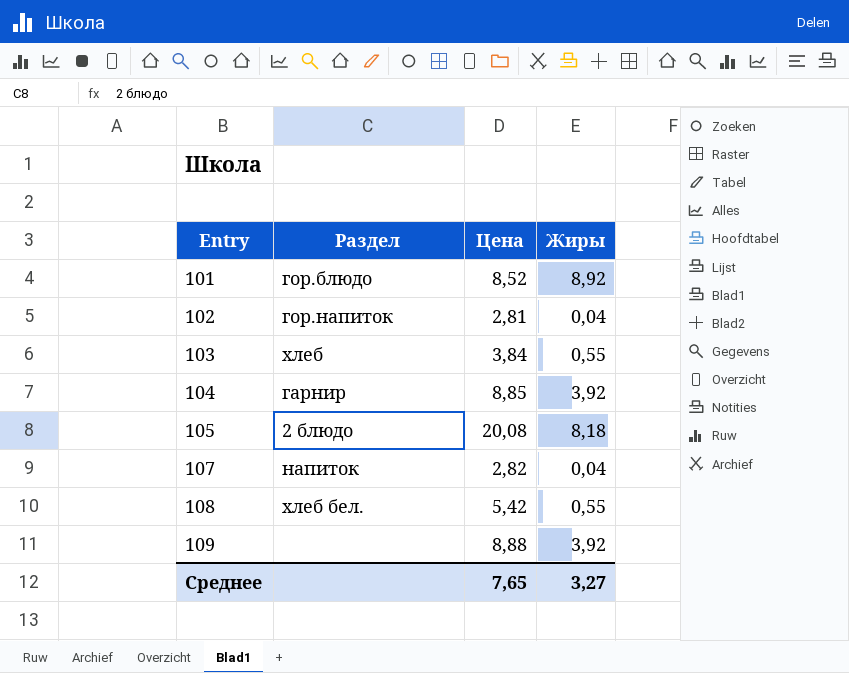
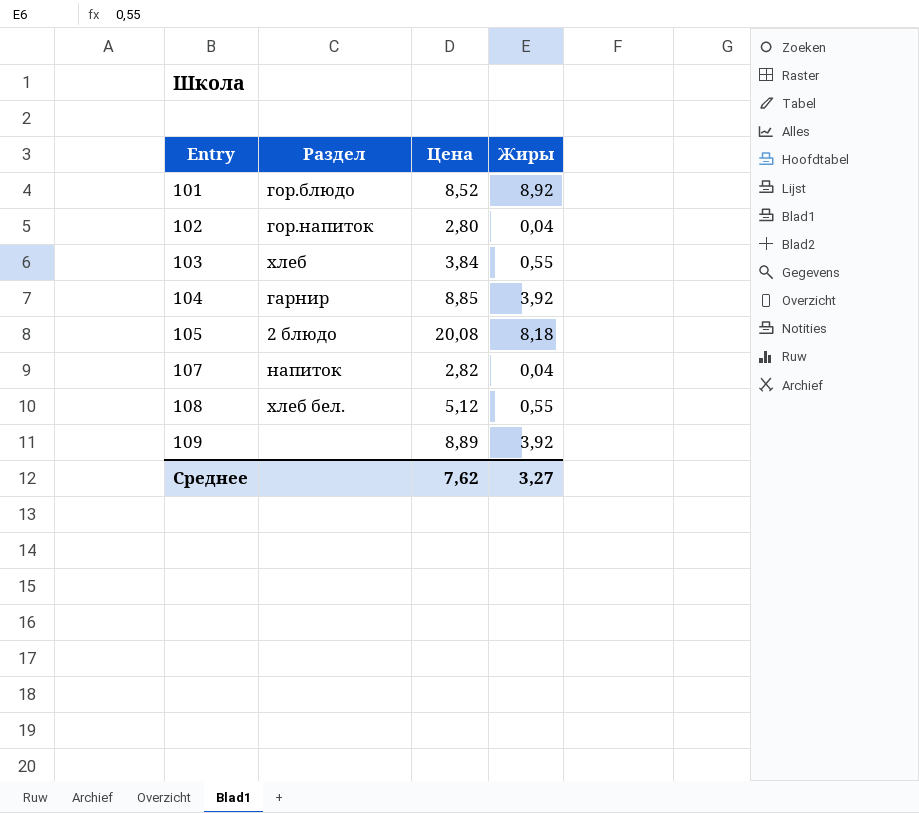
102 | Цена: 2,81 -> 2,80
108 | Цена: 5,42 -> 5,12
109 | Цена: 8,88 -> 8,89
Среднее | Цена: 7,65 -> 7,62

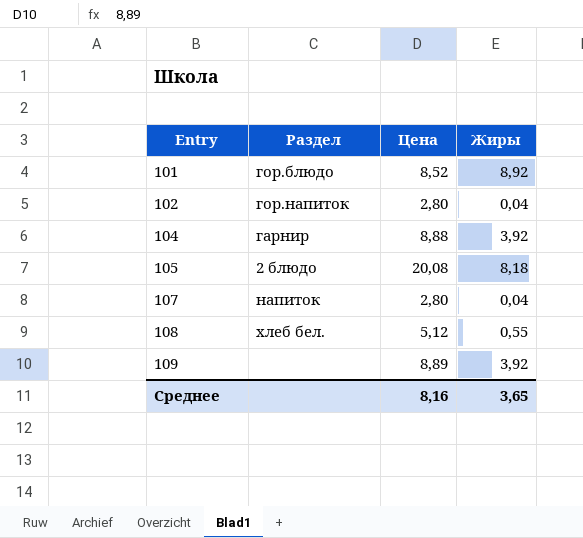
row 103: хлеб | 3,84 | 0,55 -> none
104 | Цена: 8,85 -> 8,88
107 | Цена: 2,82 -> 2,80
Среднее | Цена: 7,62 -> 8,16
Среднее | Жиры: 3,27 -> 3,65

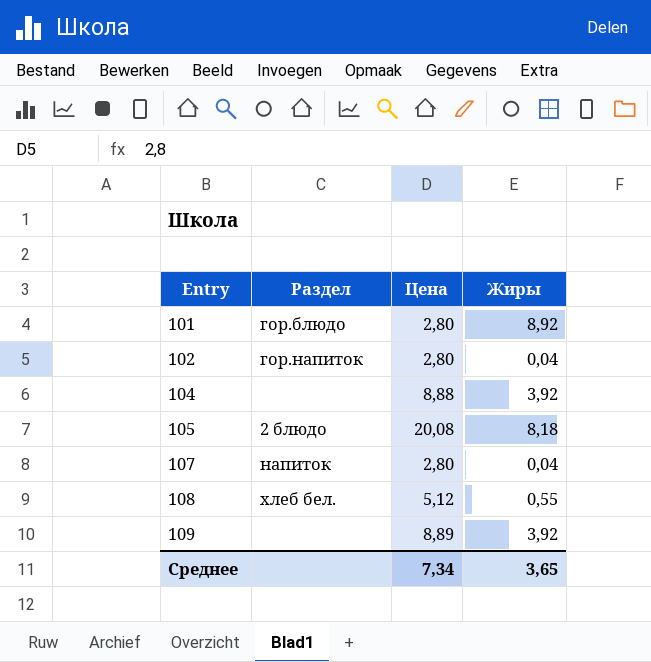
101 | Цена: 8,52 -> 2,80
104 | Раздел: гарнир -> none
Среднее | Цена: 8,16 -> 7,34

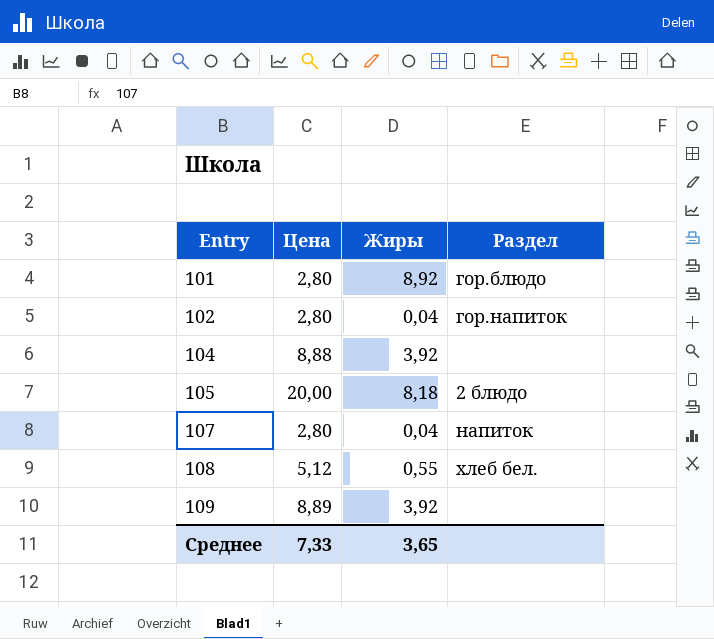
column Раздел | position: 2 -> 4
105 | Цена: 20,08 -> 20,00
Среднее | Цена: 7,34 -> 7,33

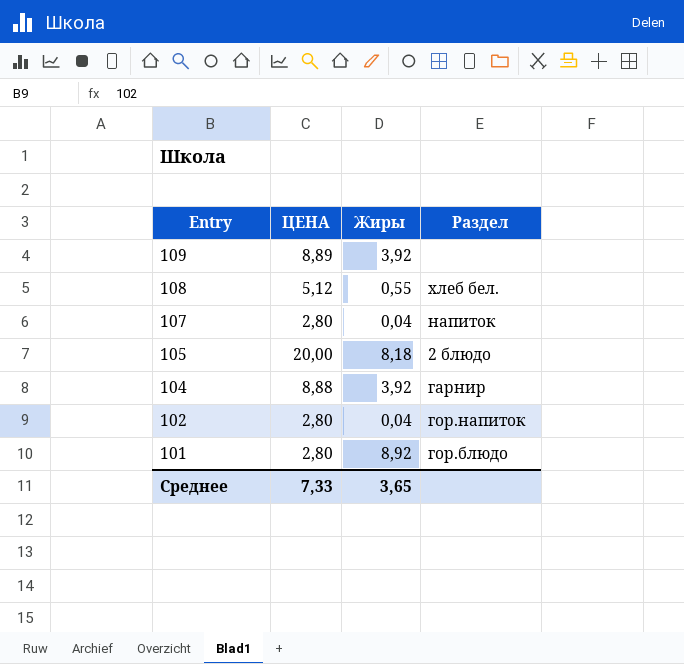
row order: Entry ascending -> Entry descending
column name: Цена -> ЦЕНА
104 | Раздел: none -> гарнир

